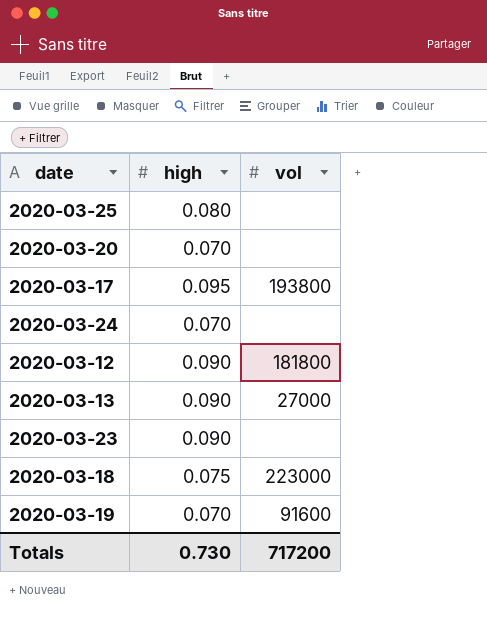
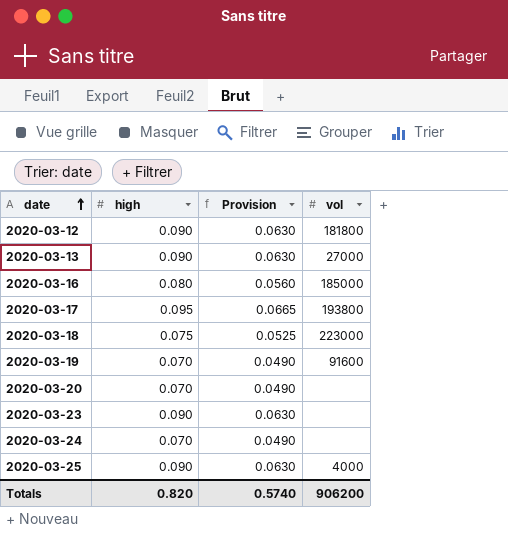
row order: none -> date ascending
column Provision | formula: none -> [high] * 0.7
row 2020-03-16: none -> 0.080 | 0.0560 | 185000
2020-03-25 | high: 0.080 -> 0.090
2020-03-25 | vol: none -> 4000
Totals | high: 0.730 -> 0.820
Totals | vol: 717200 -> 906200

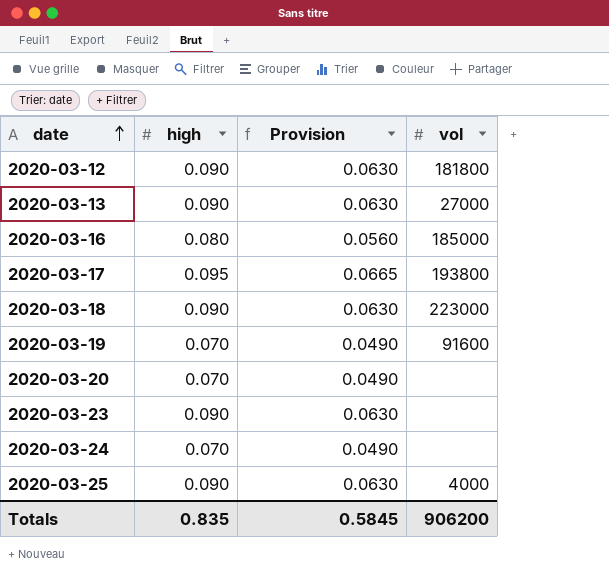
2020-03-18 | high: 0.075 -> 0.090
2020-03-18 | Provision: 0.0525 -> 0.0630
Totals | high: 0.820 -> 0.835
Totals | Provision: 0.5740 -> 0.5845

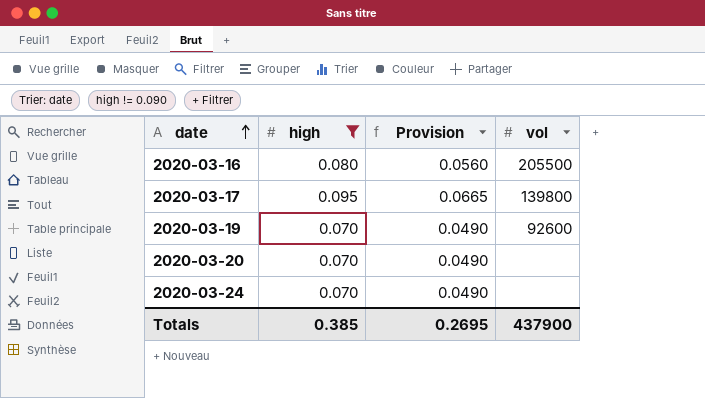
filter: none -> high != 0.090
2020-03-16 | vol: 185000 -> 205500
2020-03-17 | vol: 193800 -> 139800
2020-03-19 | vol: 91600 -> 92600
Totals | high: 0.835 -> 0.385
Totals | Provision: 0.5845 -> 0.2695
Totals | vol: 906200 -> 437900

